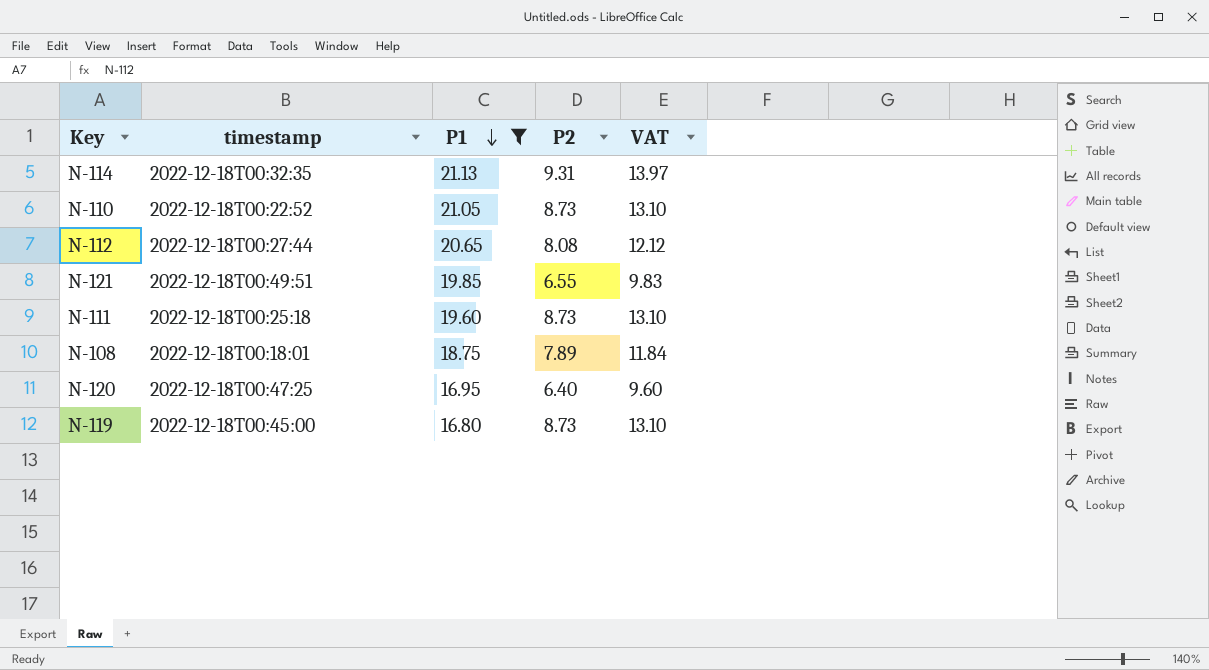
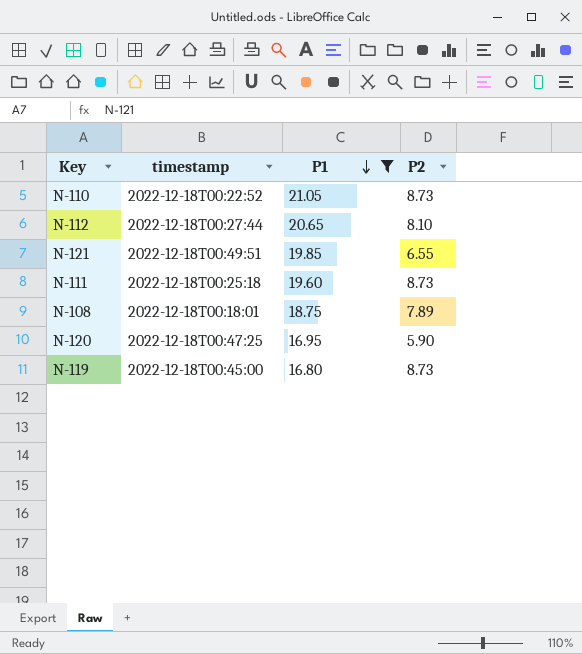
column VAT | formula: [P2] * 1.5 -> none
row N-114: 2022-12-18T00:32:35 | 21.13 | 9.31 | 13.97 -> none
N-112 | P2: 8.08 -> 8.10
N-120 | P2: 6.40 -> 5.90

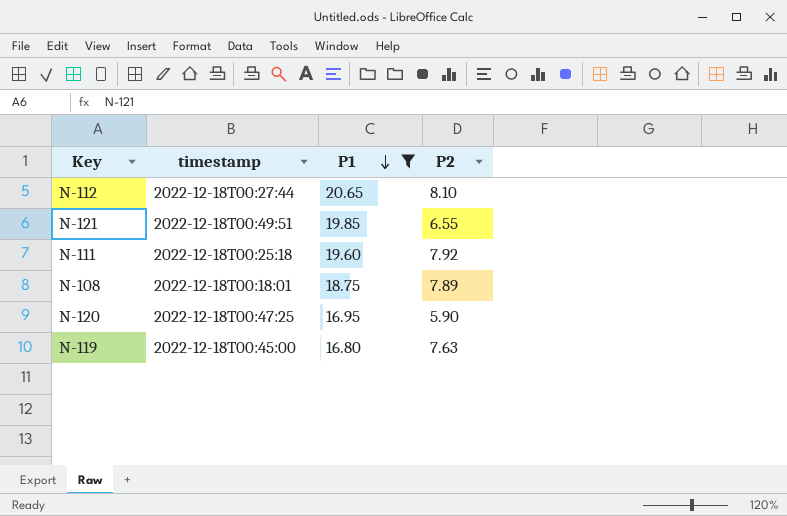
row N-110: 2022-12-18T00:22:52 | 21.05 | 8.73 -> none
N-111 | P2: 8.73 -> 7.92
N-119 | P2: 8.73 -> 7.63

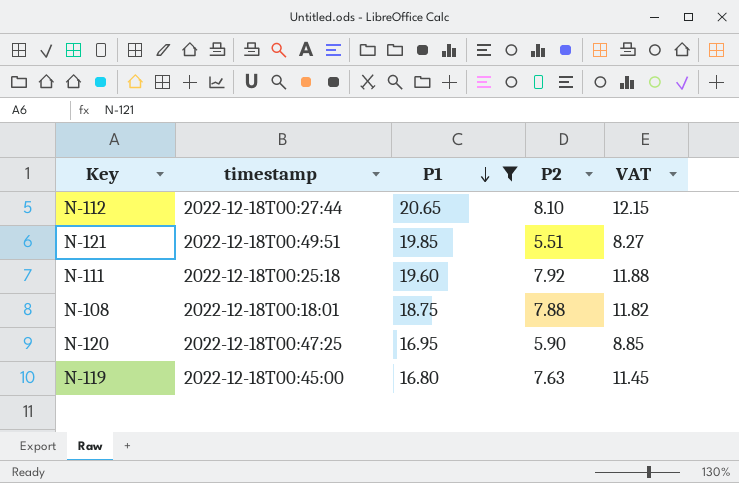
column VAT | formula: none -> [P2] * 1.5
N-121 | P2: 6.55 -> 5.51
N-108 | P2: 7.89 -> 7.88

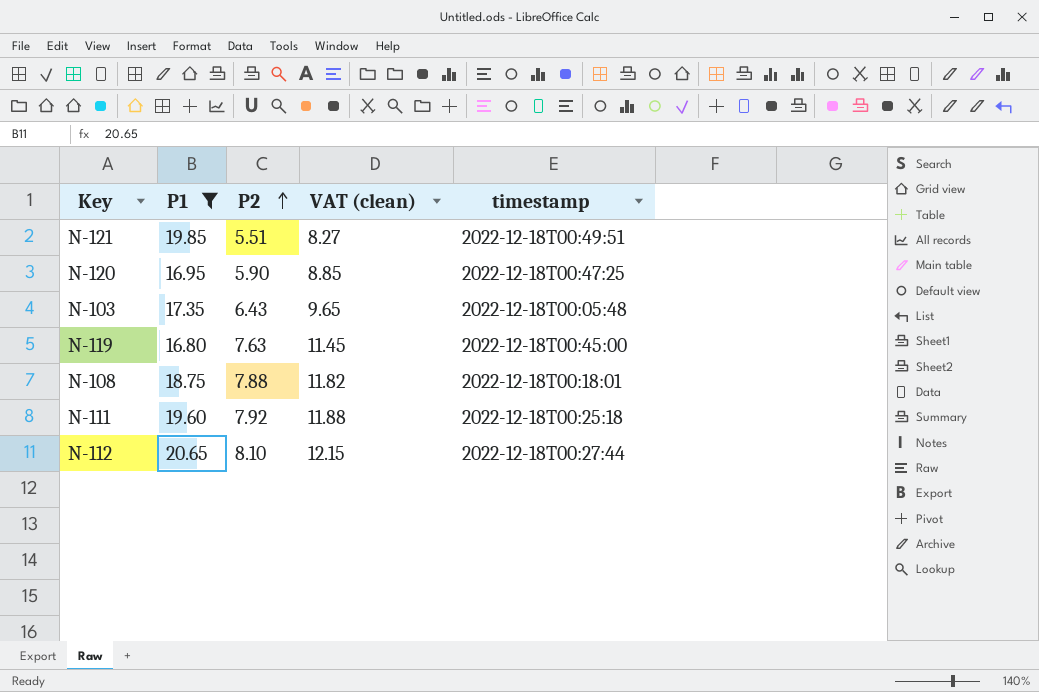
row order: P1 descending -> P2 ascending
column name: VAT -> VAT (clean)
column timestamp | position: 2 -> 5
row N-103: none -> 17.35 | 6.43 | 9.65 | 2022-12-18T00:05:48

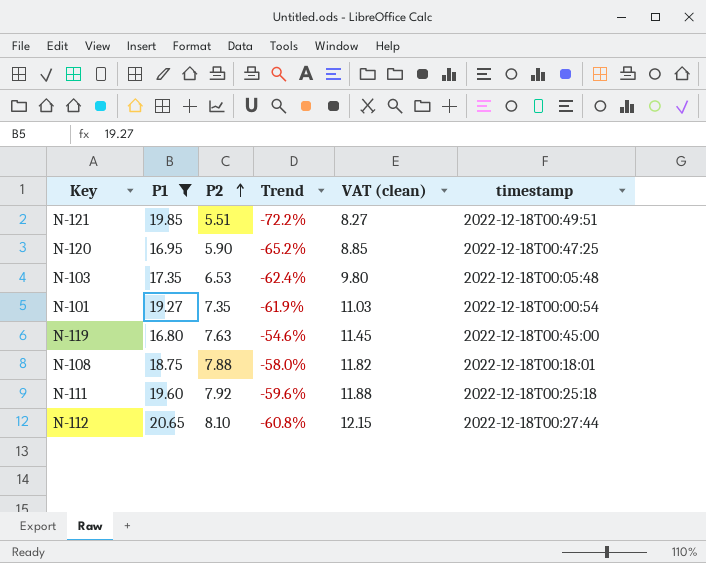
column Trend | formula: none -> ([P2] - [P1]) / [P1]
N-103 | P2: 6.43 -> 6.53
N-103 | VAT (clean): 9.65 -> 9.80
row N-101: none -> 19.27 | 7.35 | -61.9% | 11.03 | 2022-12-18T00:00:54

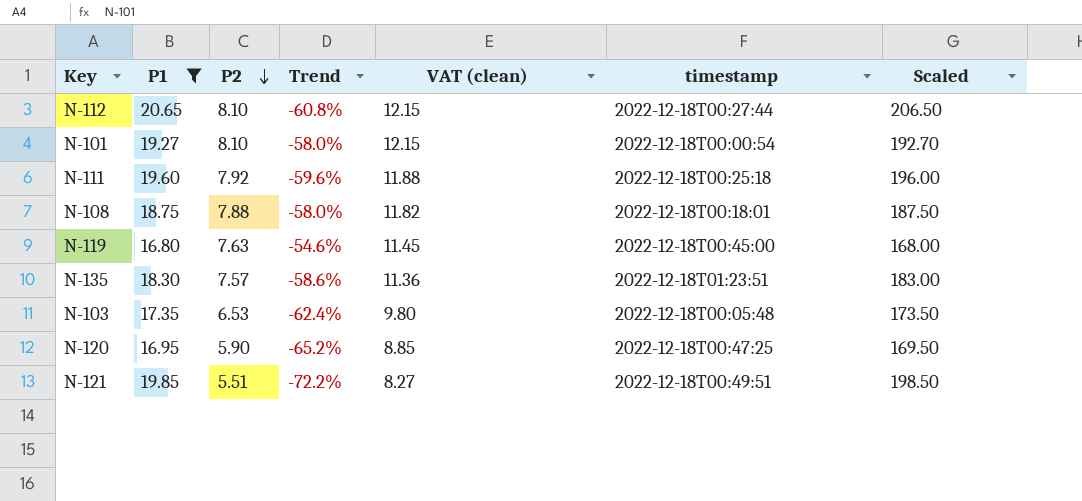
row order: P2 ascending -> P2 descending
column Scaled | formula: none -> [P1] * 10
N-101 | P2: 7.35 -> 8.10
N-101 | Trend: -61.9% -> -58.0%
N-101 | VAT (clean): 11.03 -> 12.15
row N-135: none -> 18.30 | 7.57 | -58.6% | 11.36 | 2022-12-18T01:23:51 | 183.00

